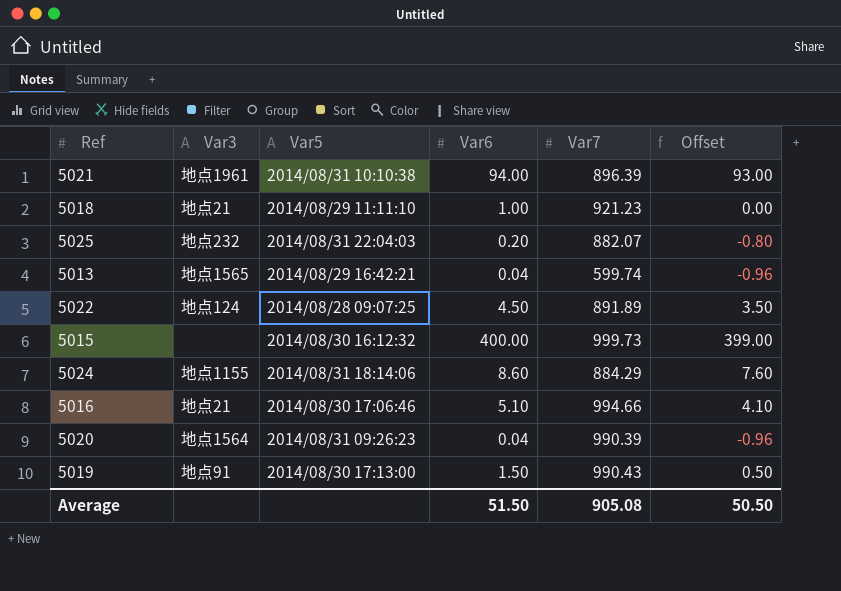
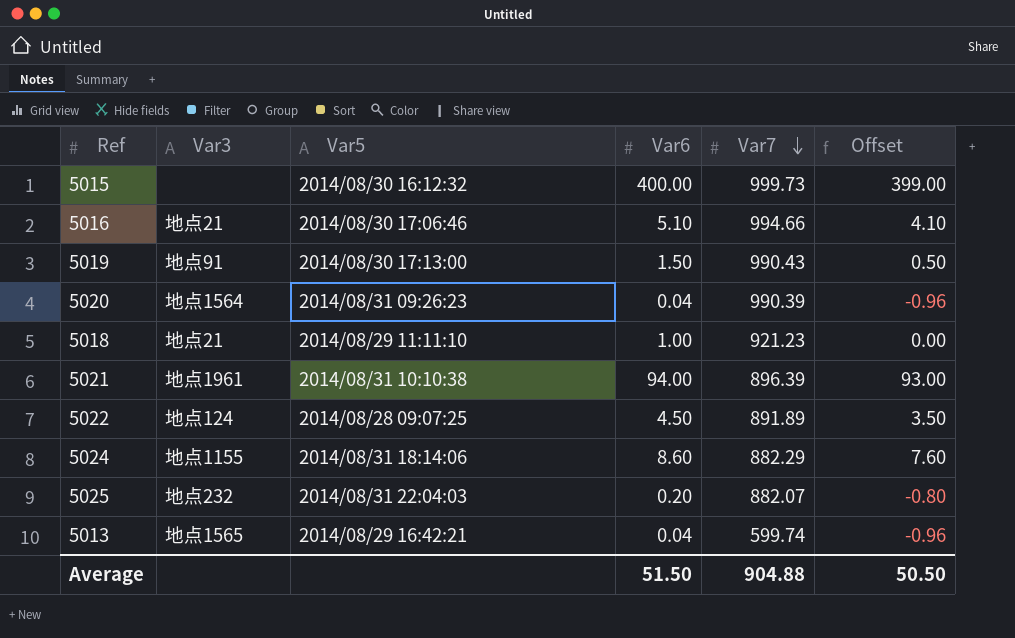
row order: none -> Var7 descending
5024 | Var7: 884.29 -> 882.29
Average | Var7: 905.08 -> 904.88

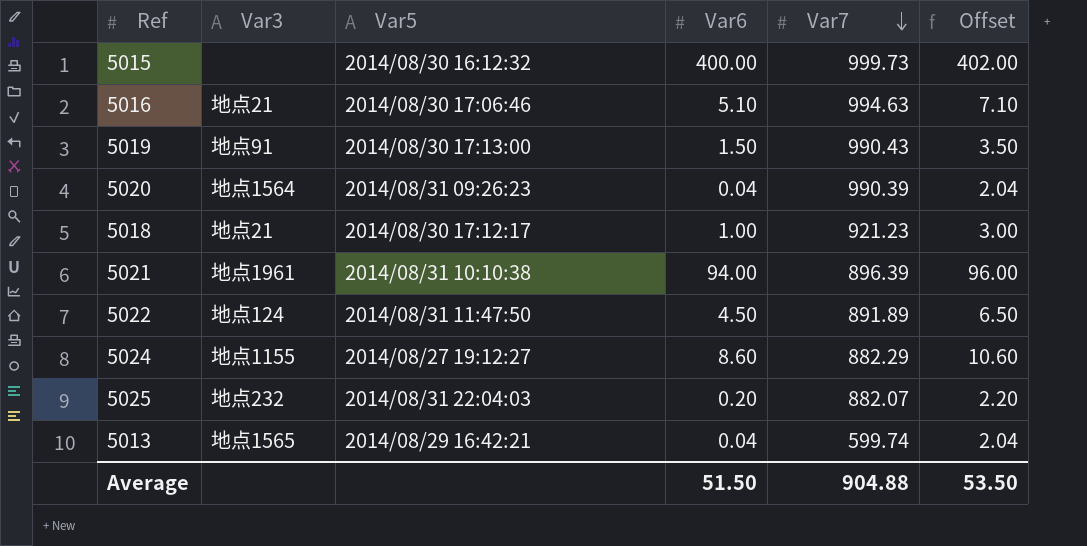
column Offset | formula: [Var6] - 1 -> [Var6] + 2
5016 | Var7: 994.66 -> 994.63
5018 | Var5: 2014/08/29 11:11:10 -> 2014/08/30 17:12:17
5022 | Var5: 2014/08/28 09:07:25 -> 2014/08/31 11:47:50
5024 | Var5: 2014/08/31 18:14:06 -> 2014/08/27 19:12:27
Average | Offset: 50.50 -> 53.50

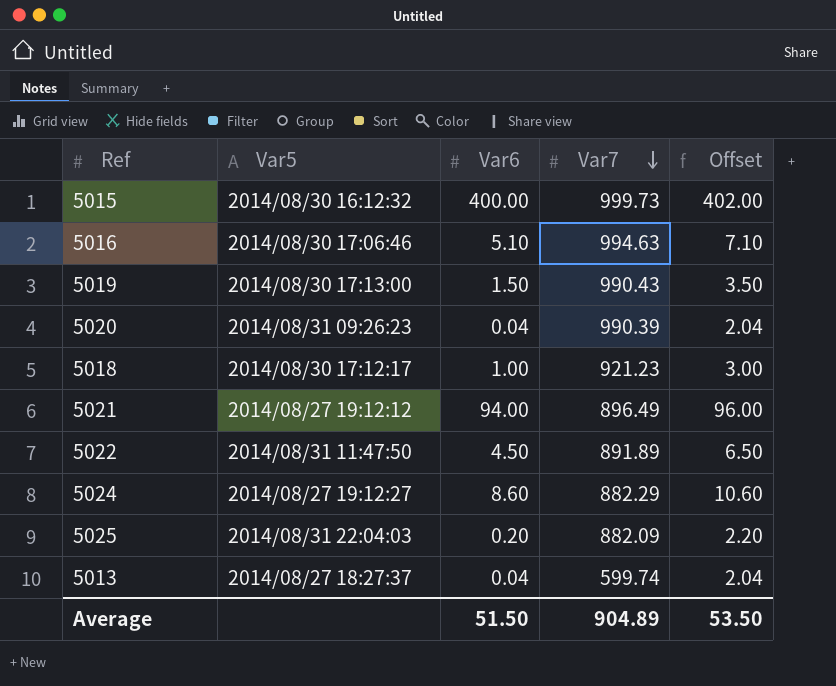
column Var3 | position: 2 -> none
5021 | Var5: 2014/08/31 10:10:38 -> 2014/08/27 19:12:12
5021 | Var7: 896.39 -> 896.49
5025 | Var7: 882.07 -> 882.09
5013 | Var5: 2014/08/29 16:42:21 -> 2014/08/27 18:27:37
Average | Var7: 904.88 -> 904.89

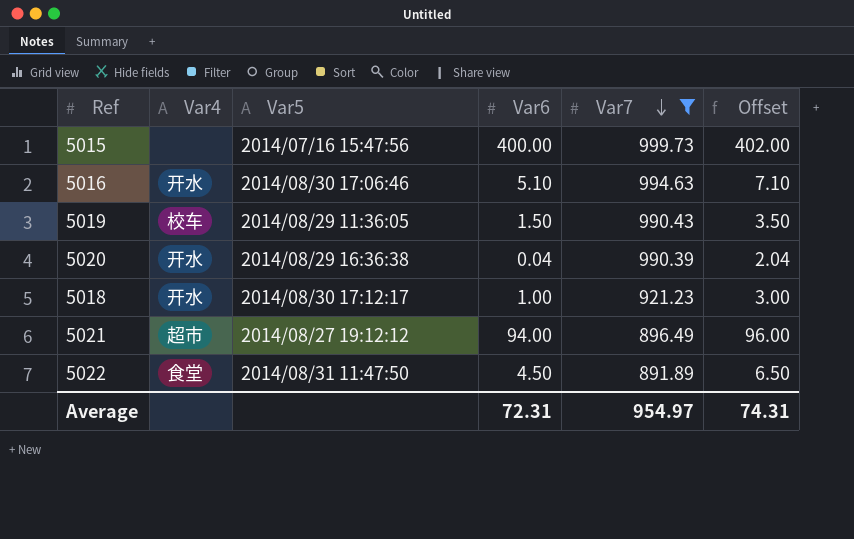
filter: none -> Var7 >= 891.89
column Var4 | position: none -> 2
5015 | Var5: 2014/08/30 16:12:32 -> 2014/07/16 15:47:56
5019 | Var5: 2014/08/30 17:13:00 -> 2014/08/29 11:36:05
5020 | Var5: 2014/08/31 09:26:23 -> 2014/08/29 16:36:38
Average | Var6: 51.50 -> 72.31
Average | Var7: 904.89 -> 954.97
Average | Offset: 53.50 -> 74.31

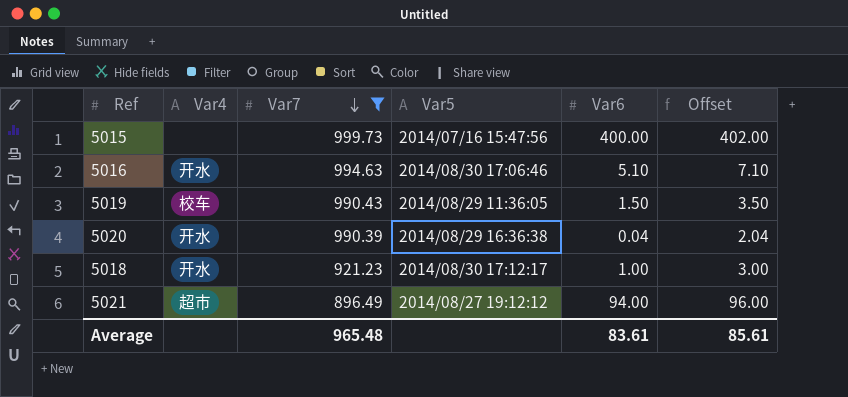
column Var7 | position: 5 -> 3
row 5022: 食堂 | 2014/08/31 11:47:50 | 4.50 | 891.89 | 6.50 -> none
Average | Var7: 954.97 -> 965.48
Average | Var6: 72.31 -> 83.61
Average | Offset: 74.31 -> 85.61

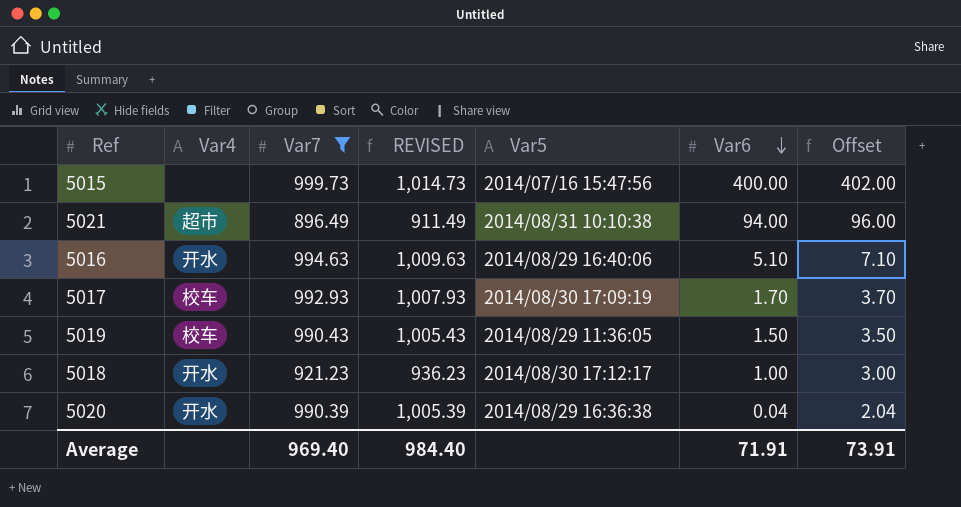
row order: Var7 descending -> Var6 descending
column REVISED | formula: none -> [Var7] + 15
5021 | Var5: 2014/08/27 19:12:12 -> 2014/08/31 10:10:38
5016 | Var5: 2014/08/30 17:06:46 -> 2014/08/29 16:40:06
row 5017: none -> 校车 | 992.93 | 1,007.93 | 2014/08/30 17:09:19 | 1.70 | 3.70
Average | Var7: 965.48 -> 969.40
Average | Var6: 83.61 -> 71.91
Average | Offset: 85.61 -> 73.91

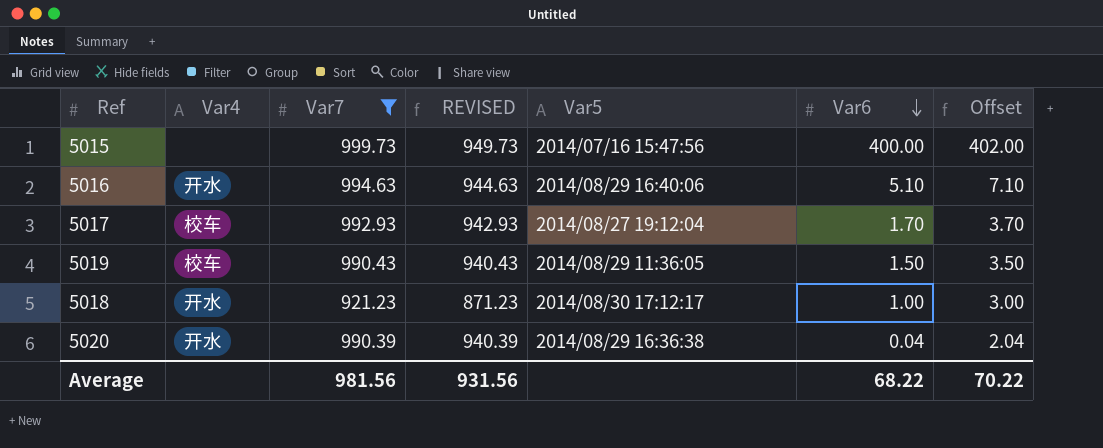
column REVISED | formula: [Var7] + 15 -> [Var7] - 50
row 5021: 超市 | 896.49 | 911.49 | 2014/08/31 10:10:38 | 94.00 | 96.00 -> none
5017 | Var5: 2014/08/30 17:09:19 -> 2014/08/27 19:12:04
Average | Var7: 969.40 -> 981.56
Average | REVISED: 984.40 -> 931.56
Average | Var6: 71.91 -> 68.22
Average | Offset: 73.91 -> 70.22

